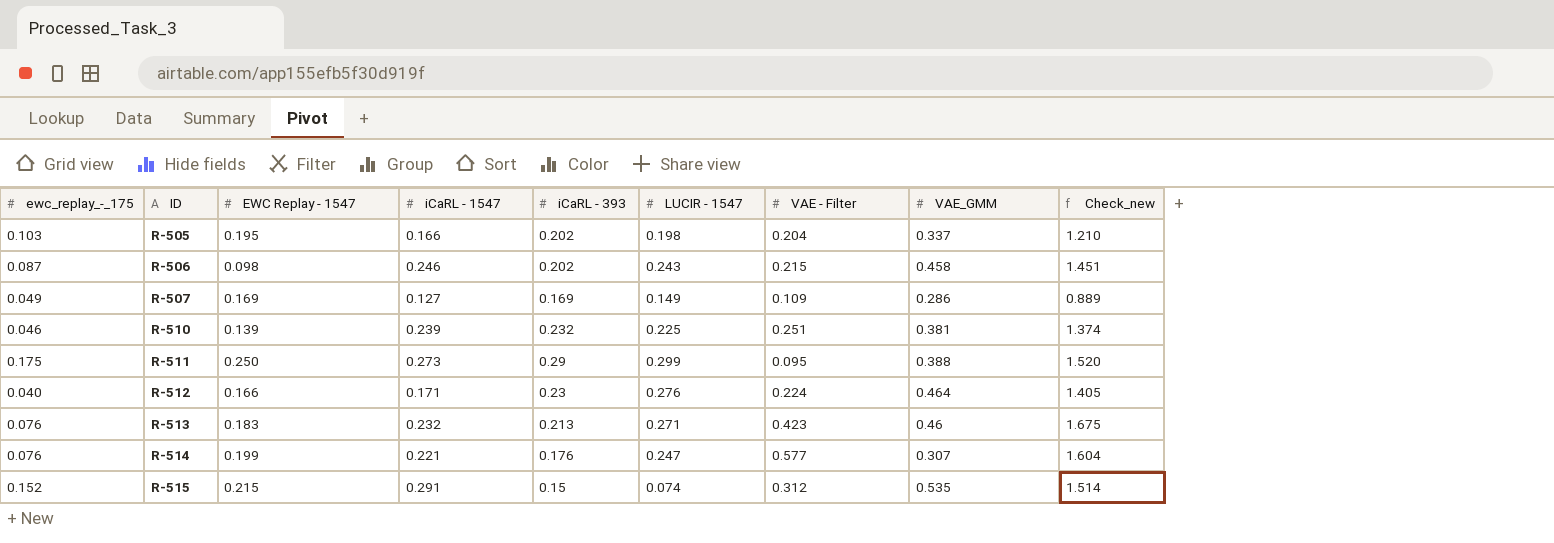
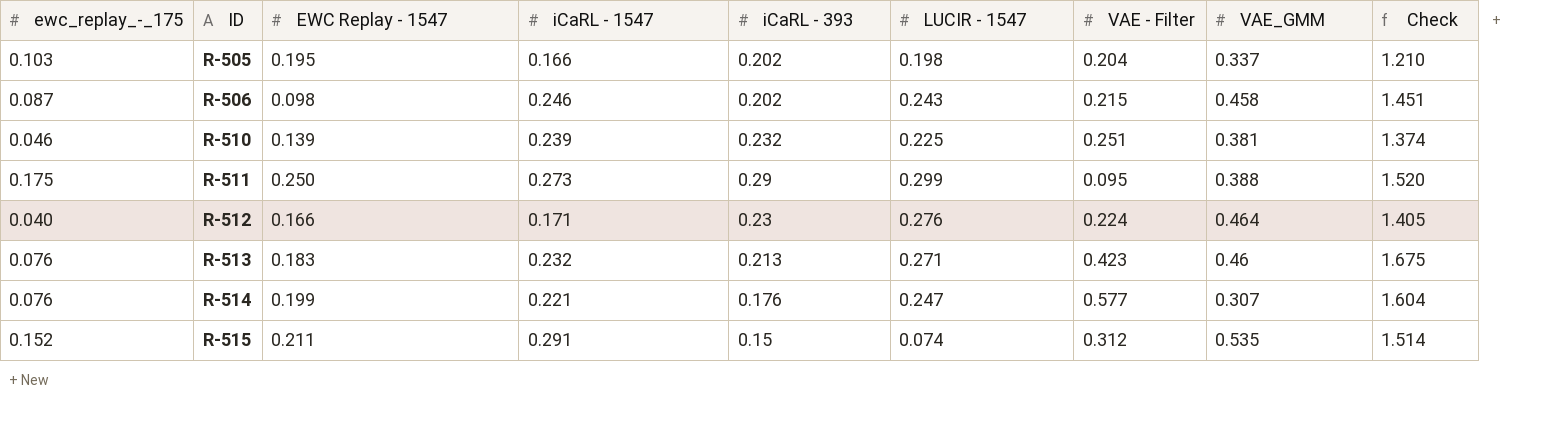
column name: Check_new -> Check
row R-507: 0.049 | 0.169 | 0.127 | 0.169 | 0.149 | 0.109 | 0.286 | 0.889 -> none
R-515 | EWC Replay - 1547: 0.215 -> 0.211

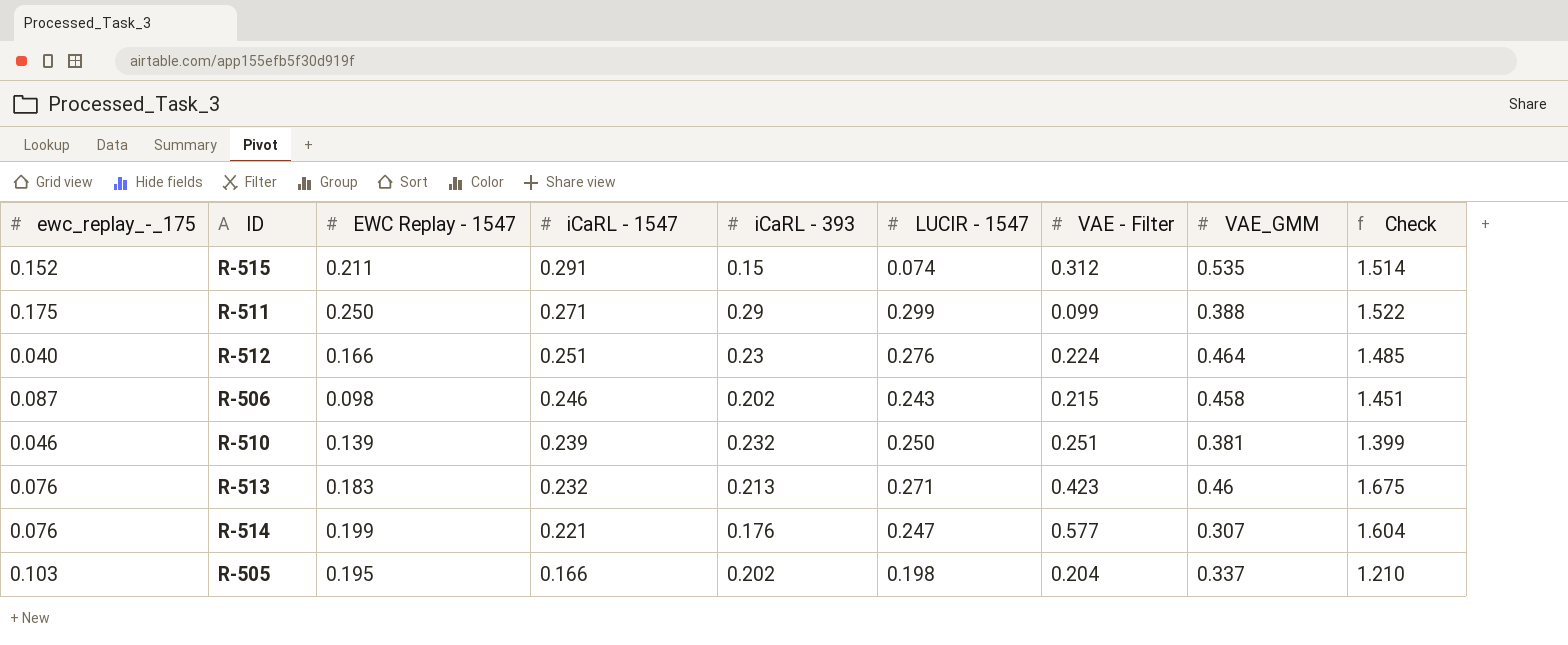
row order: ID ascending -> iCaRL - 1547 descending
R-511 | iCaRL - 1547: 0.273 -> 0.271
R-511 | VAE - Filter: 0.095 -> 0.099
R-511 | Check: 1.520 -> 1.522
R-512 | iCaRL - 1547: 0.171 -> 0.251
R-512 | Check: 1.405 -> 1.485
R-510 | LUCIR - 1547: 0.225 -> 0.250
R-510 | Check: 1.374 -> 1.399

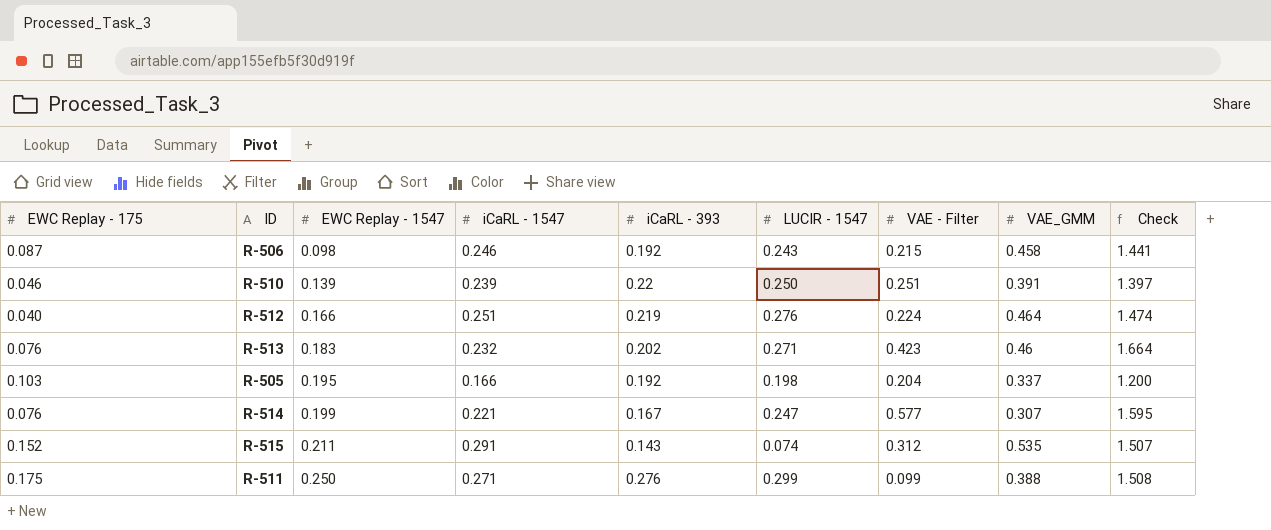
row order: iCaRL - 1547 descending -> EWC Replay - 1547 ascending
column name: ewc_replay_-_175 -> EWC Replay - 175
R-506 | iCaRL - 393: 0.202 -> 0.192
R-506 | Check: 1.451 -> 1.441
R-510 | iCaRL - 393: 0.232 -> 0.22
R-510 | VAE_GMM: 0.381 -> 0.391
R-510 | Check: 1.399 -> 1.397
R-512 | iCaRL - 393: 0.23 -> 0.219
R-512 | Check: 1.485 -> 1.474
R-513 | iCaRL - 393: 0.213 -> 0.202
R-513 | Check: 1.675 -> 1.664
R-505 | iCaRL - 393: 0.202 -> 0.192
R-505 | Check: 1.210 -> 1.200
R-514 | iCaRL - 393: 0.176 -> 0.167
R-514 | Check: 1.604 -> 1.595
R-515 | iCaRL - 393: 0.15 -> 0.143
R-515 | Check: 1.514 -> 1.507
R-511 | iCaRL - 393: 0.29 -> 0.276
R-511 | Check: 1.522 -> 1.508

